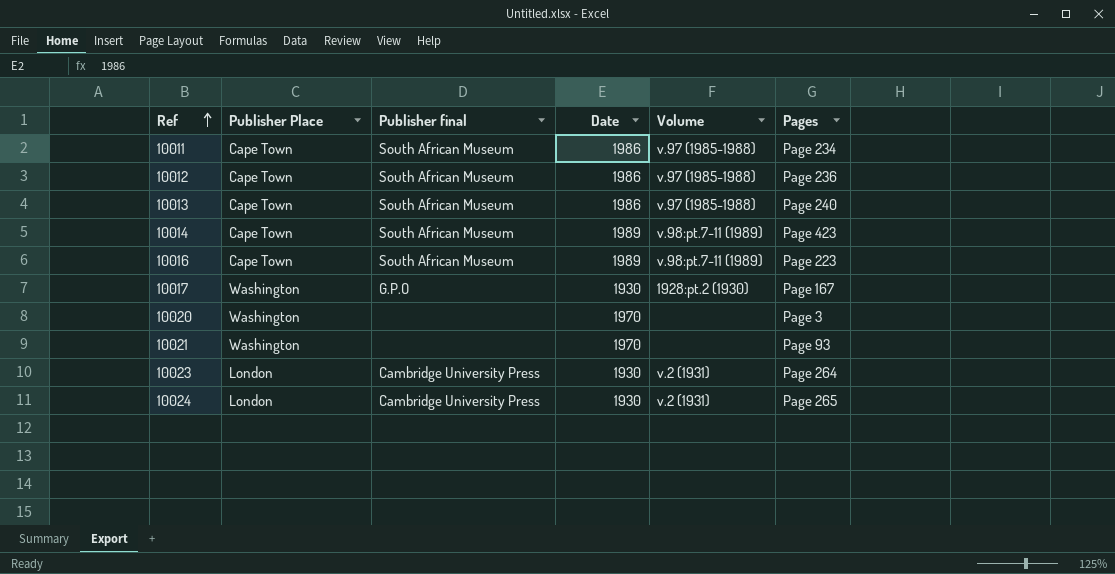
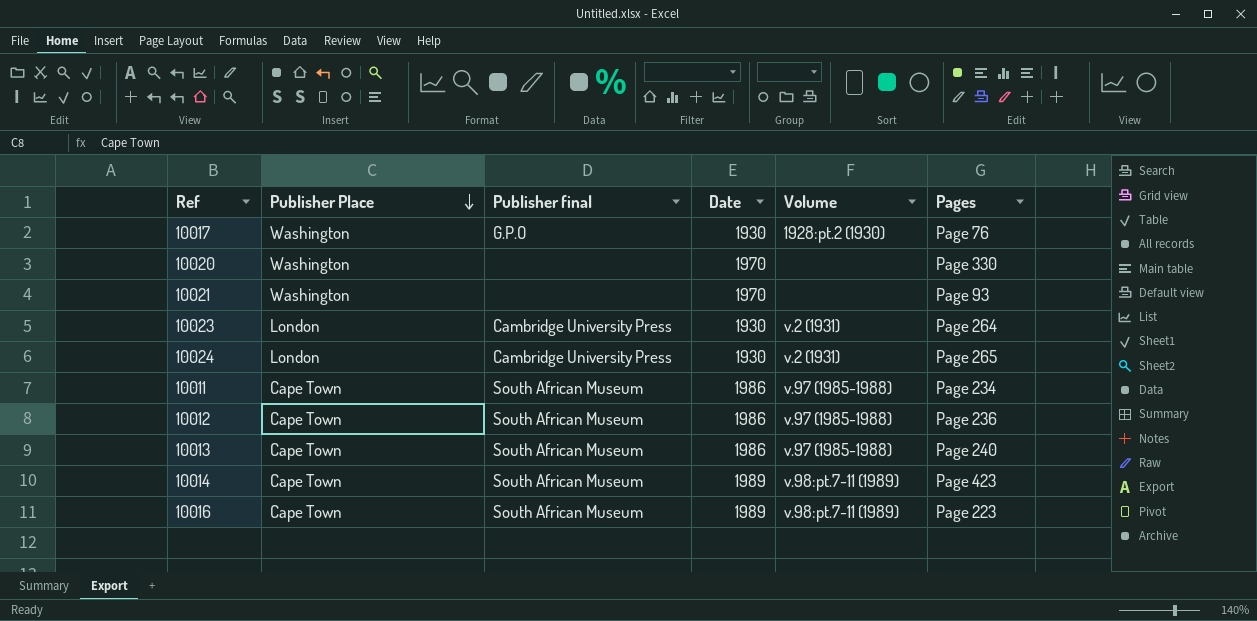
row order: Ref ascending -> Publisher Place descending
10017 | Pages: Page 167 -> Page 76
10020 | Pages: Page 3 -> Page 330

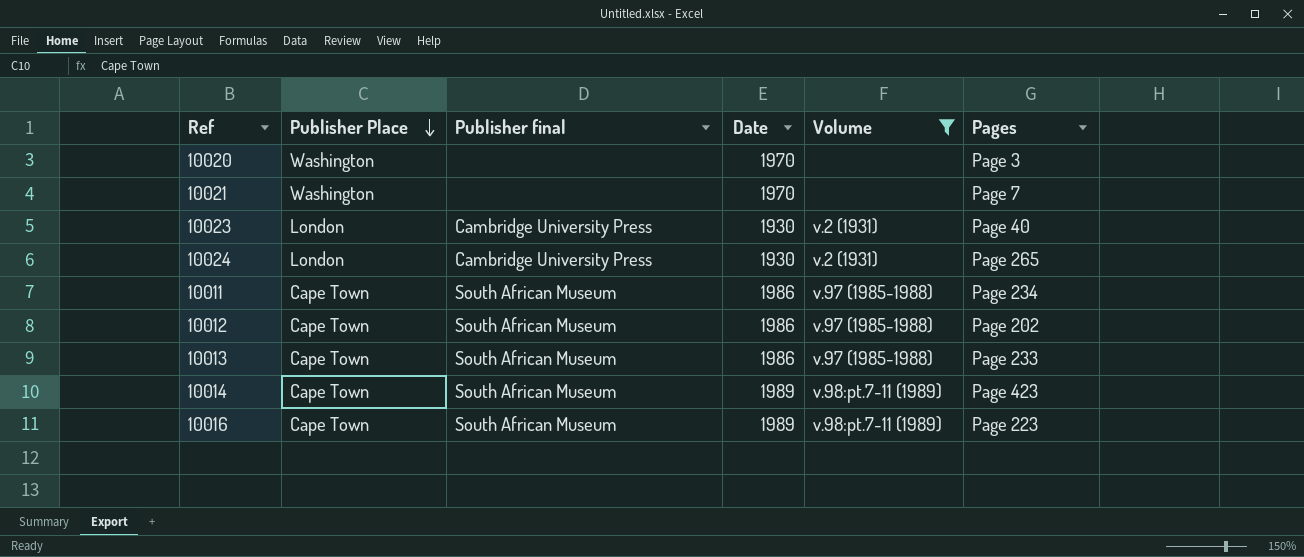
filter: none -> Volume != 1928:pt.2 (1930)
10020 | Pages: Page 330 -> Page 3
10021 | Pages: Page 93 -> Page 7
10023 | Pages: Page 264 -> Page 40
10012 | Pages: Page 236 -> Page 202
10013 | Pages: Page 240 -> Page 233

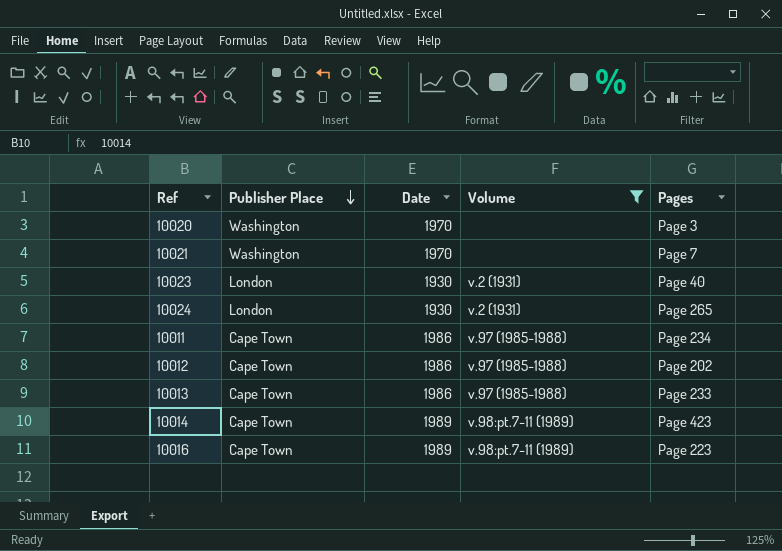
column Publisher final | position: 3 -> none

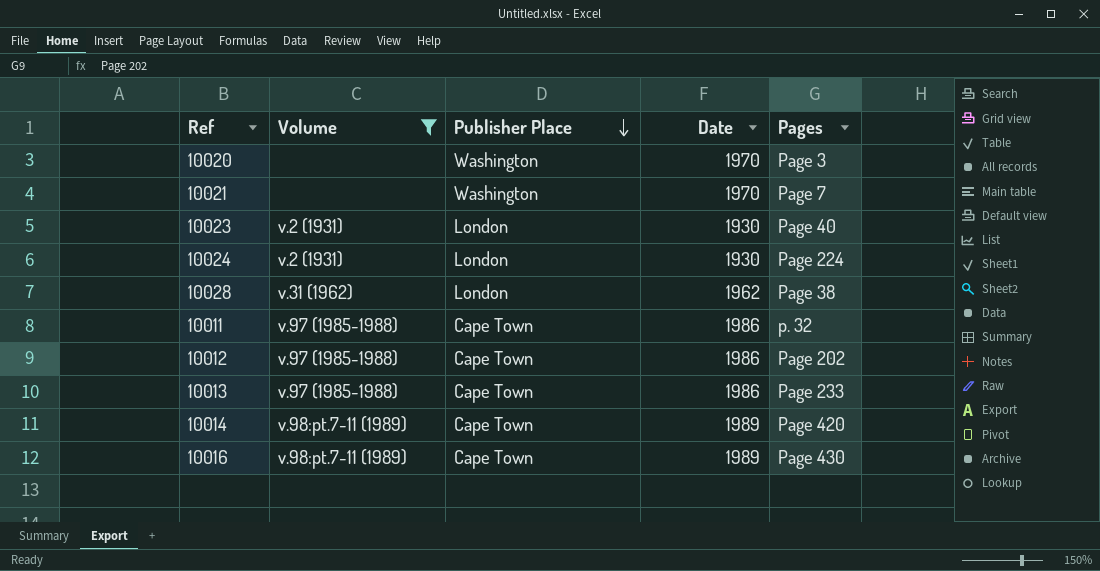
column Volume | position: 4 -> 2
10024 | Pages: Page 265 -> Page 224
row 10028: none -> v.31 (1962) | London | 1962 | Page 38
10011 | Pages: Page 234 -> p. 32
10014 | Pages: Page 423 -> Page 420
10016 | Pages: Page 223 -> Page 430

